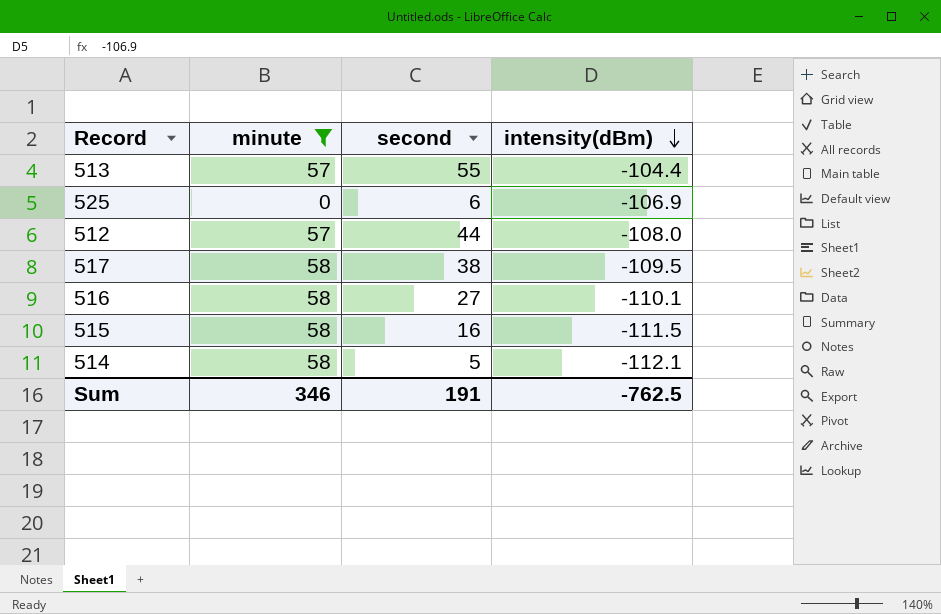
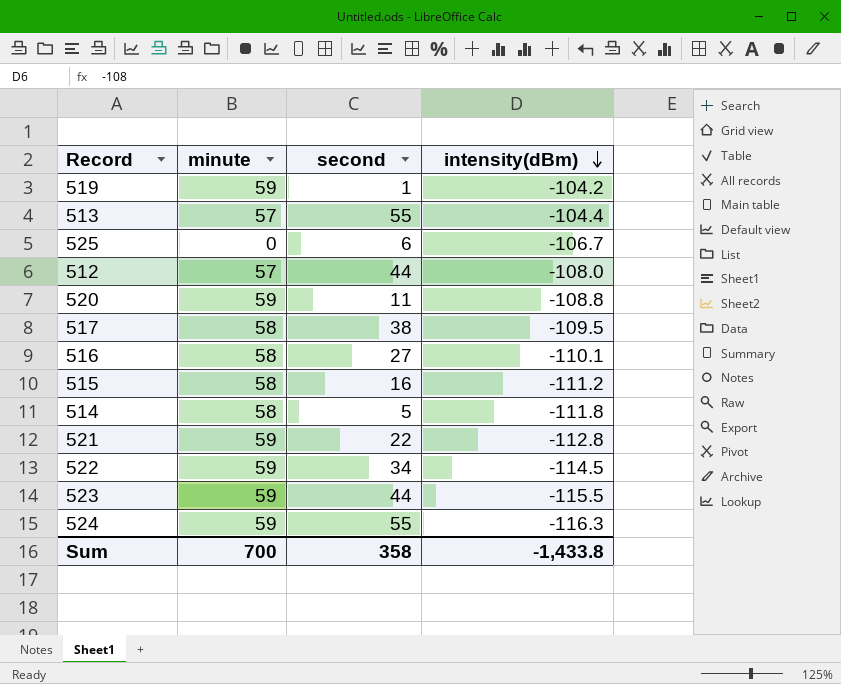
filter: minute != 59 -> none
525 | intensity(dBm): -106.9 -> -106.7
515 | intensity(dBm): -111.5 -> -111.2
514 | intensity(dBm): -112.1 -> -111.8
Sum | minute: 346 -> 700
Sum | second: 191 -> 358
Sum | intensity(dBm): -762.5 -> -1,433.8

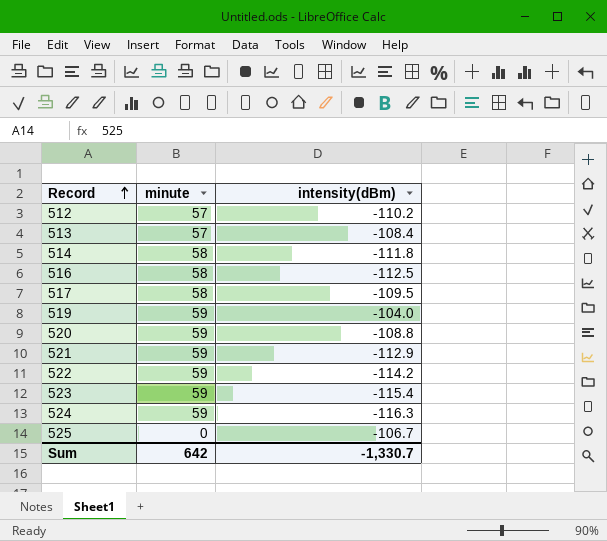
row order: intensity(dBm) descending -> Record ascending
column second | position: 3 -> none
row 515: 58 | 16 | -111.2 -> none
512 | intensity(dBm): -108.0 -> -110.2
513 | intensity(dBm): -104.4 -> -108.4
516 | intensity(dBm): -110.1 -> -112.5
519 | intensity(dBm): -104.2 -> -104.0
521 | intensity(dBm): -112.8 -> -112.9
522 | intensity(dBm): -114.5 -> -114.2
523 | intensity(dBm): -115.5 -> -115.4
Sum | minute: 700 -> 642
Sum | intensity(dBm): -1,433.8 -> -1,330.7

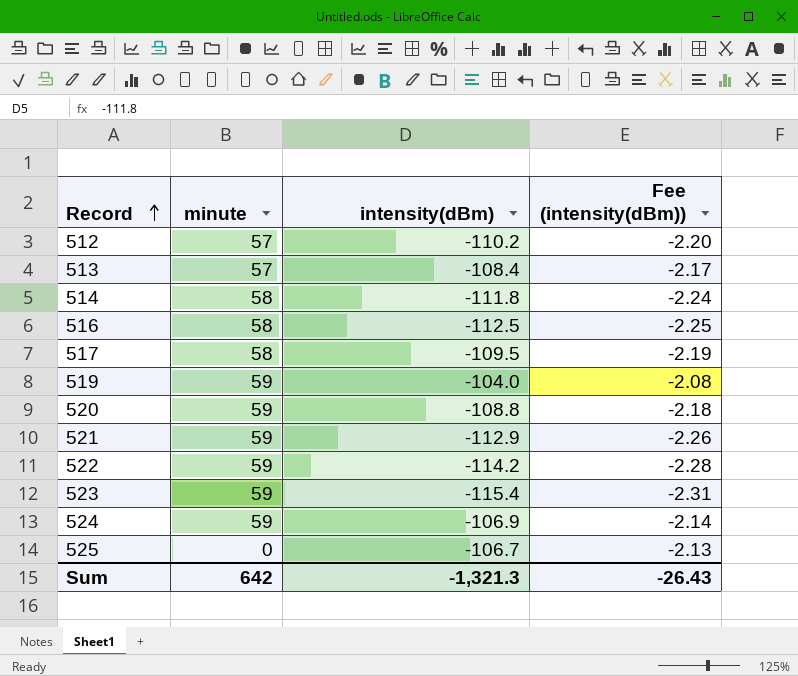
column Fee (intensity(dBm)) | formula: none -> [intensity(dBm)] * 0.02
524 | intensity(dBm): -116.3 -> -106.9
Sum | intensity(dBm): -1,330.7 -> -1,321.3

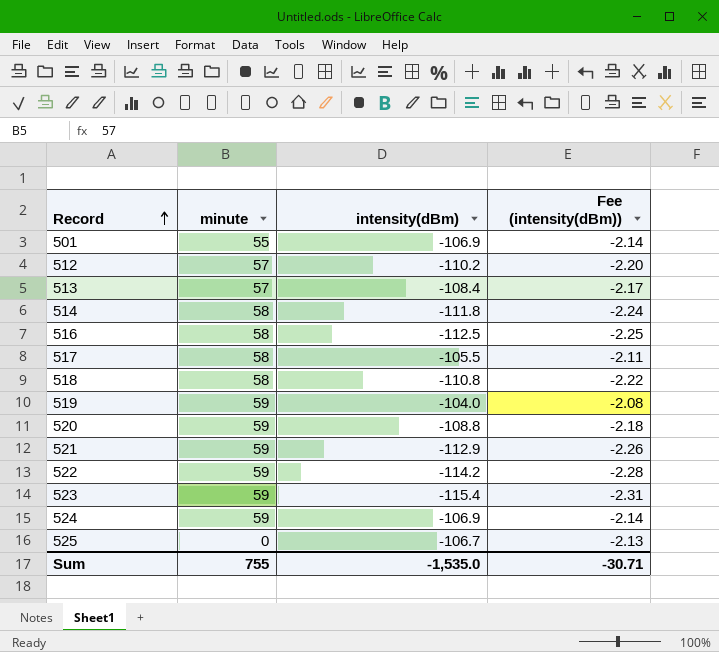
row 501: none -> 55 | -106.9 | -2.14
517 | intensity(dBm): -109.5 -> -105.5
517 | Fee (intensity(dBm)): -2.19 -> -2.11
row 518: none -> 58 | -110.8 | -2.22
Sum | minute: 642 -> 755
Sum | intensity(dBm): -1,321.3 -> -1,535.0
Sum | Fee (intensity(dBm)): -26.43 -> -30.71

